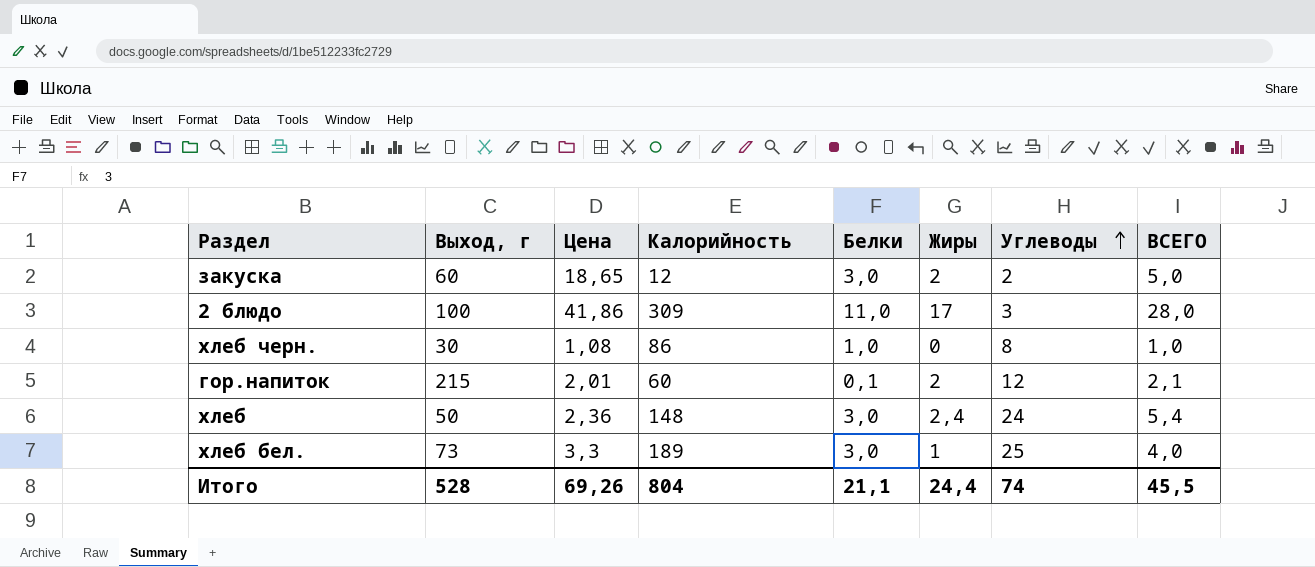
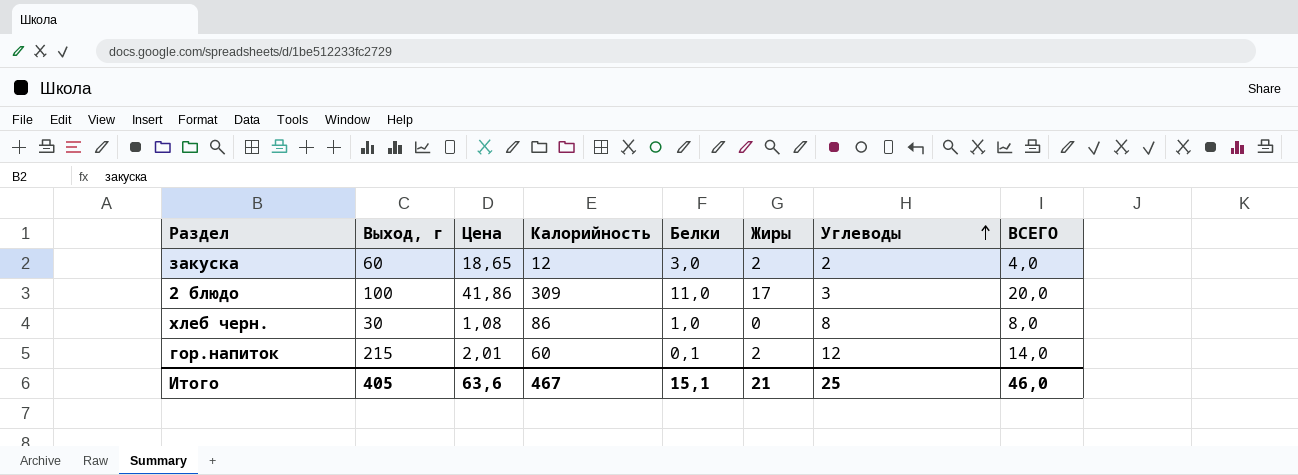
column ВСЕГО | formula: [Белки] + [Жиры] -> [Жиры] + [Углеводы]
row хлеб: 50 | 2,36 | 148 | 3,0 | 2,4 | 24 | 5,4 -> none
row хлеб бел.: 73 | 3,3 | 189 | 3,0 | 1 | 25 | 4,0 -> none
Итого | Выход, г: 528 -> 405
Итого | Цена: 69,26 -> 63,6
Итого | Калорийность: 804 -> 467
Итого | Белки: 21,1 -> 15,1
Итого | Жиры: 24,4 -> 21
Итого | Углеводы: 74 -> 25
Итого | ВСЕГО: 45,5 -> 46,0

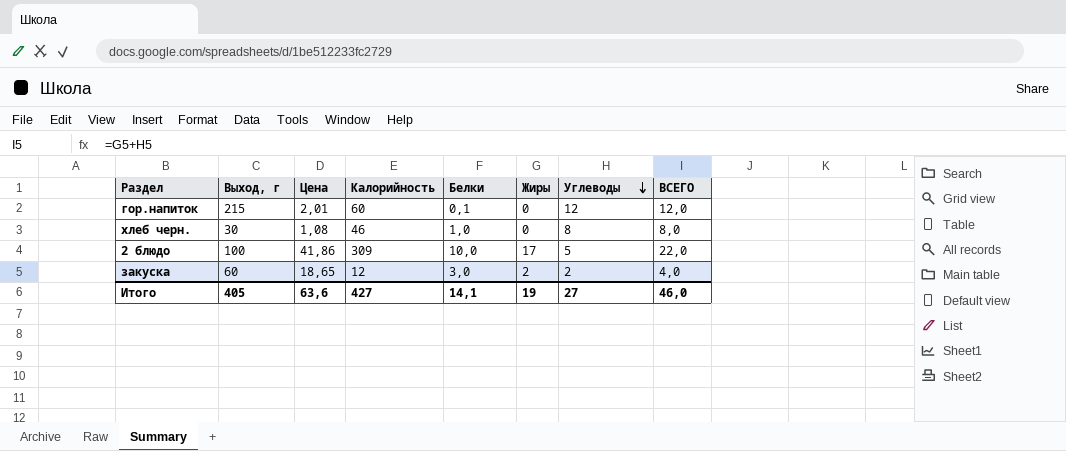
row order: Углеводы ascending -> Углеводы descending
гор.напиток | Жиры: 2 -> 0
гор.напиток | ВСЕГО: 14,0 -> 12,0
хлеб черн. | Калорийность: 86 -> 46
2 блюдо | Белки: 11,0 -> 10,0
2 блюдо | Углеводы: 3 -> 5
2 блюдо | ВСЕГО: 20,0 -> 22,0
Итого | Калорийность: 467 -> 427
Итого | Белки: 15,1 -> 14,1
Итого | Жиры: 21 -> 19
Итого | Углеводы: 25 -> 27

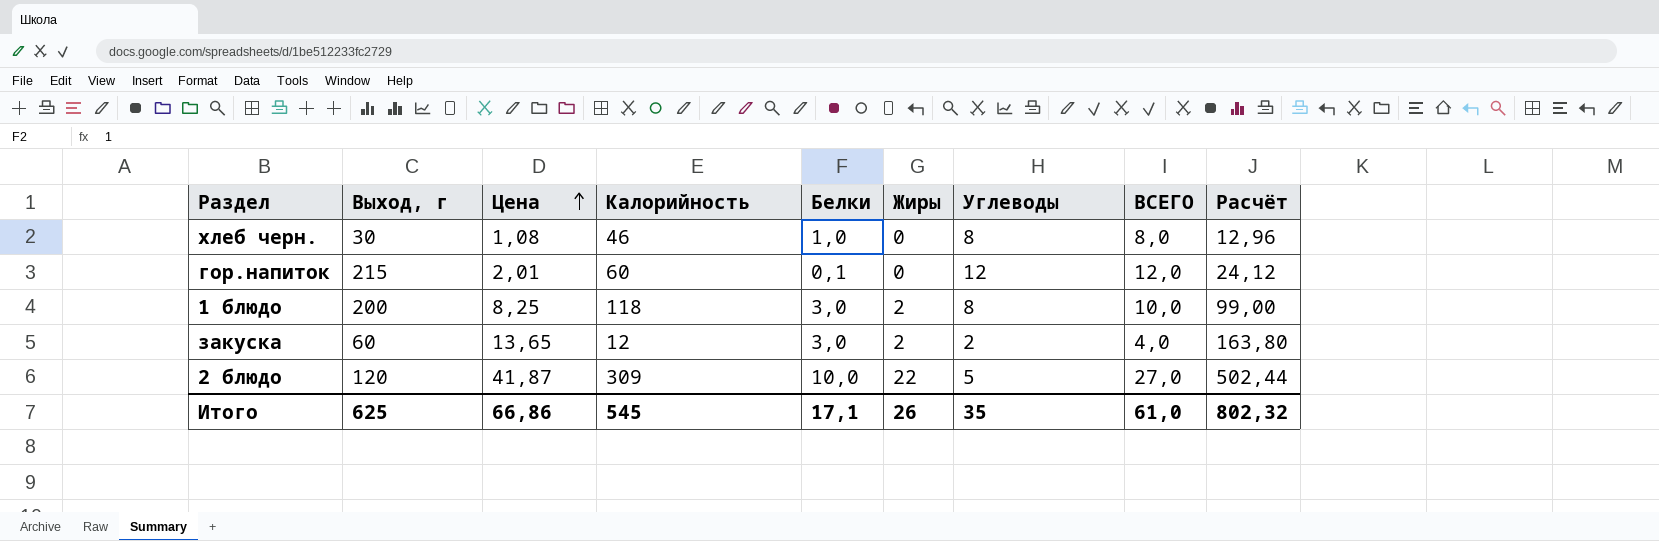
row order: Углеводы descending -> Цена ascending
column Расчёт | formula: none -> [Цена] * 12
row 1 блюдо: none -> 200 | 8,25 | 118 | 3,0 | 2 | 8 | 10,0 | 99,00
закуска | Цена: 18,65 -> 13,65
2 блюдо | Выход, г: 100 -> 120
2 блюдо | Цена: 41,86 -> 41,87
2 блюдо | Жиры: 17 -> 22
2 блюдо | ВСЕГО: 22,0 -> 27,0
Итого | Выход, г: 405 -> 625
Итого | Цена: 63,6 -> 66,86
Итого | Калорийность: 427 -> 545
Итого | Белки: 14,1 -> 17,1
Итого | Жиры: 19 -> 26
Итого | Углеводы: 27 -> 35
Итого | ВСЕГО: 46,0 -> 61,0

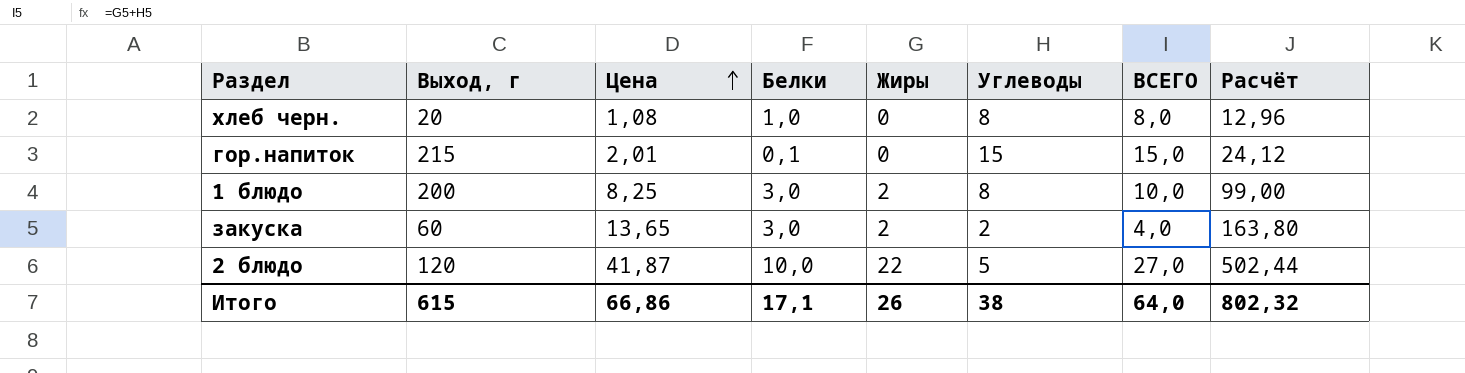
column Калорийность | position: 4 -> none
хлеб черн. | Выход, г: 30 -> 20
гор.напиток | Углеводы: 12 -> 15
гор.напиток | ВСЕГО: 12,0 -> 15,0
Итого | Выход, г: 625 -> 615
Итого | Углеводы: 35 -> 38
Итого | ВСЕГО: 61,0 -> 64,0

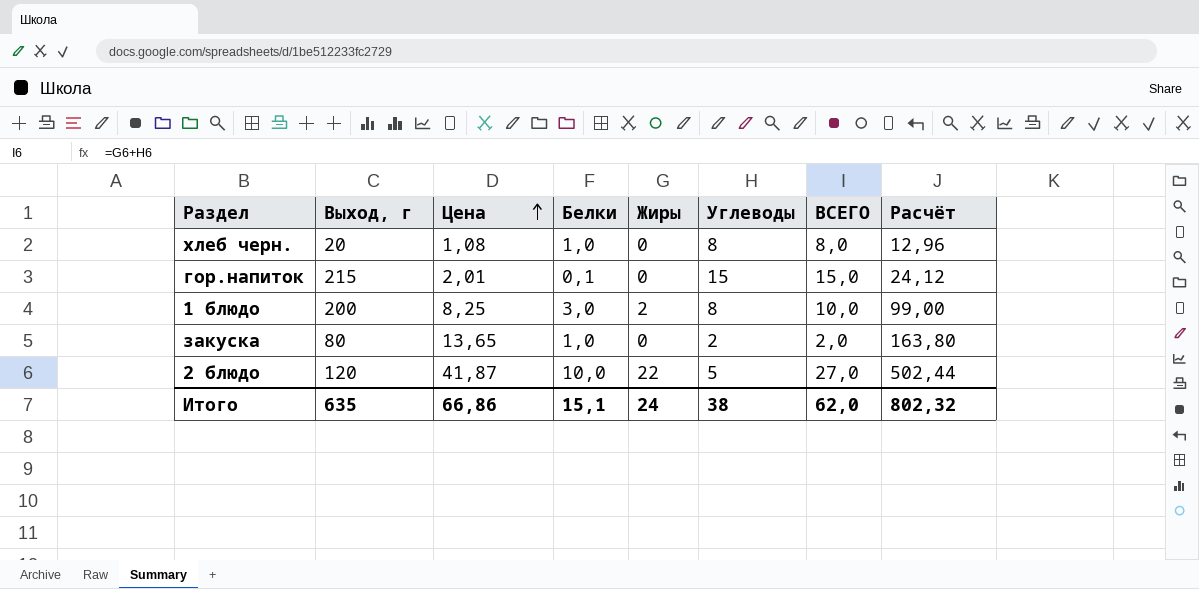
закуска | Выход, г: 60 -> 80
закуска | Белки: 3,0 -> 1,0
закуска | Жиры: 2 -> 0
закуска | ВСЕГО: 4,0 -> 2,0
Итого | Выход, г: 615 -> 635
Итого | Белки: 17,1 -> 15,1
Итого | Жиры: 26 -> 24
Итого | ВСЕГО: 64,0 -> 62,0

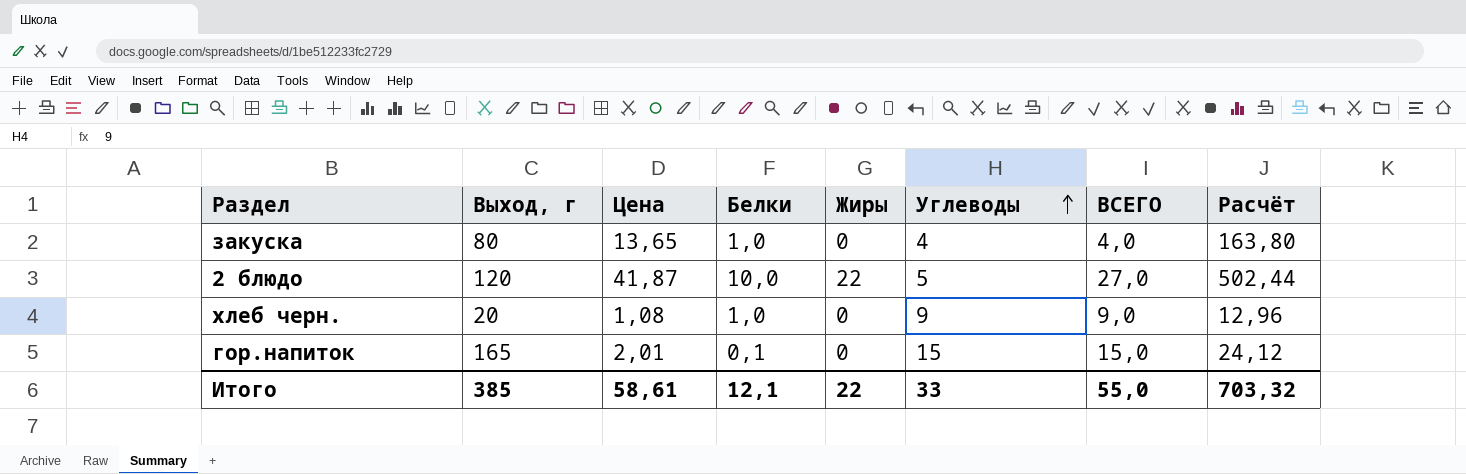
row order: Цена ascending -> Углеводы ascending
row 1 блюдо: 200 | 8,25 | 3,0 | 2 | 8 | 10,0 | 99,00 -> none
закуска | Углеводы: 2 -> 4
закуска | ВСЕГО: 2,0 -> 4,0
хлеб черн. | Углеводы: 8 -> 9
хлеб черн. | ВСЕГО: 8,0 -> 9,0
гор.напиток | Выход, г: 215 -> 165
Итого | Выход, г: 635 -> 385
Итого | Цена: 66,86 -> 58,61
Итого | Белки: 15,1 -> 12,1
Итого | Жиры: 24 -> 22
Итого | Углеводы: 38 -> 33
Итого | ВСЕГО: 62,0 -> 55,0
Итого | Расчёт: 802,32 -> 703,32

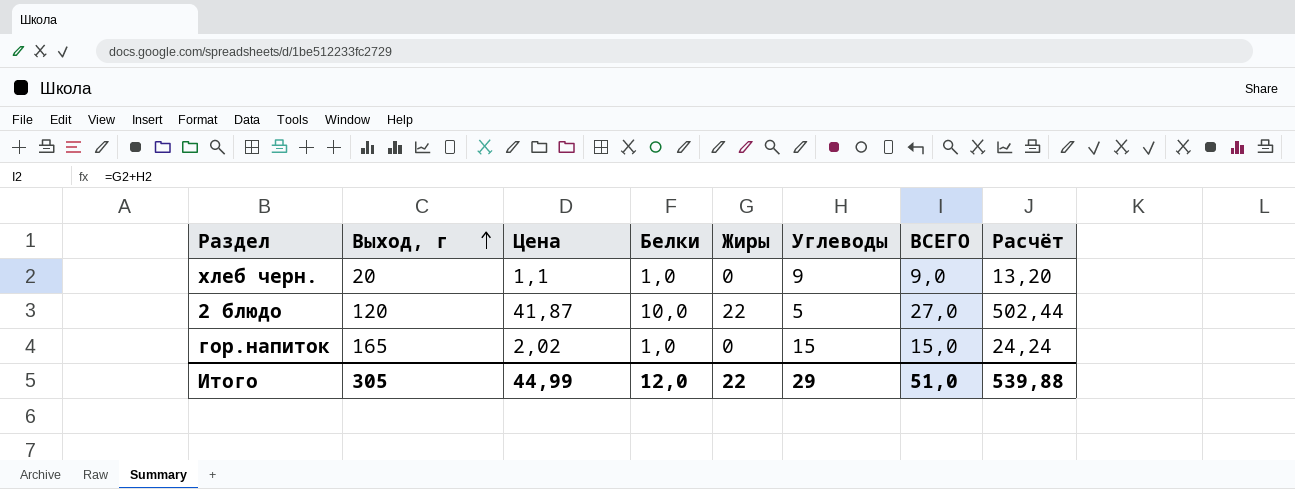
row order: Углеводы ascending -> Выход, г ascending
row закуска: 80 | 13,65 | 1,0 | 0 | 4 | 4,0 | 163,80 -> none
хлеб черн. | Цена: 1,08 -> 1,1
хлеб черн. | Расчёт: 12,96 -> 13,20
гор.напиток | Цена: 2,01 -> 2,02
гор.напиток | Белки: 0,1 -> 1,0
гор.напиток | Расчёт: 24,12 -> 24,24
Итого | Выход, г: 385 -> 305
Итого | Цена: 58,61 -> 44,99
Итого | Белки: 12,1 -> 12,0
Итого | Углеводы: 33 -> 29
Итого | ВСЕГО: 55,0 -> 51,0
Итого | Расчёт: 703,32 -> 539,88

